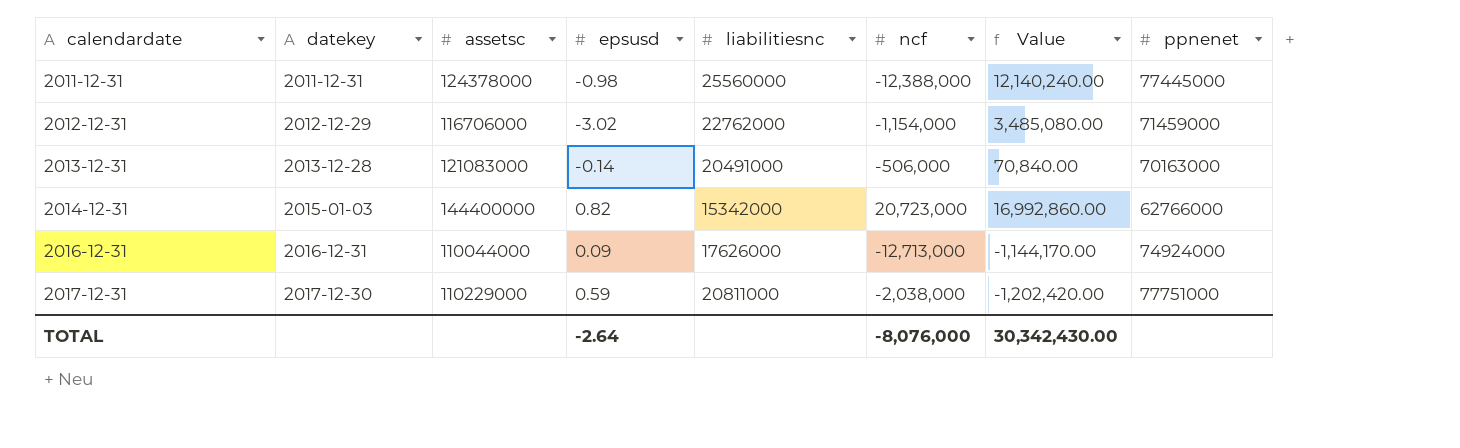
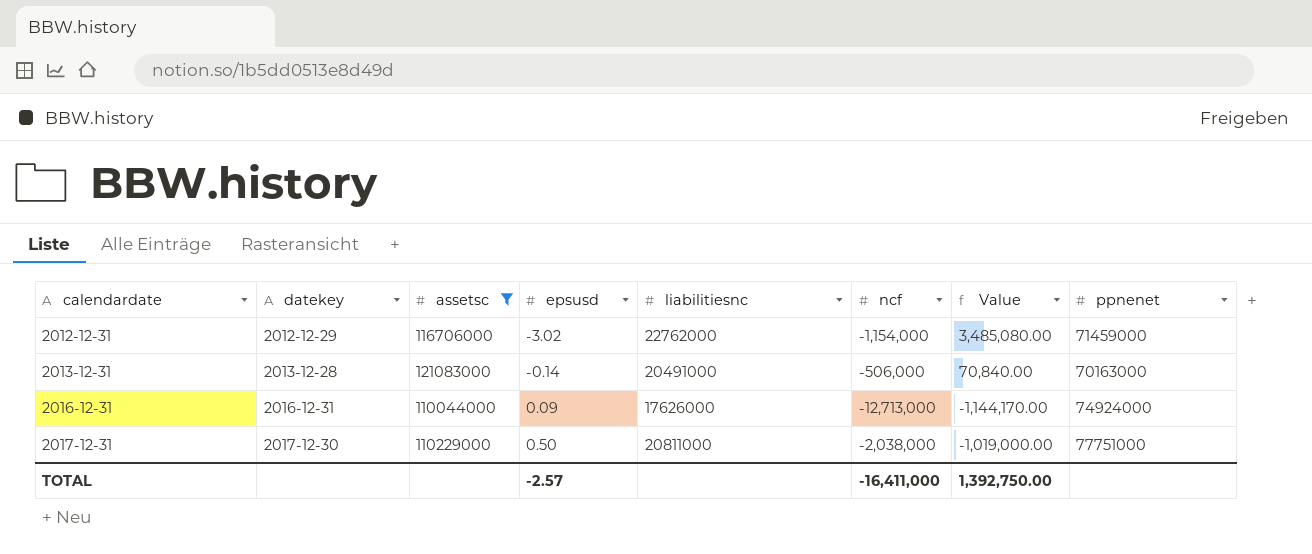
filter: none -> assetsc <= 121083000
2017-12-31 | epsusd: 0.59 -> 0.50
2017-12-31 | Value: -1,202,420.00 -> -1,019,000.00
TOTAL | epsusd: -2.64 -> -2.57
TOTAL | ncf: -8,076,000 -> -16,411,000
TOTAL | Value: 30,342,430.00 -> 1,392,750.00

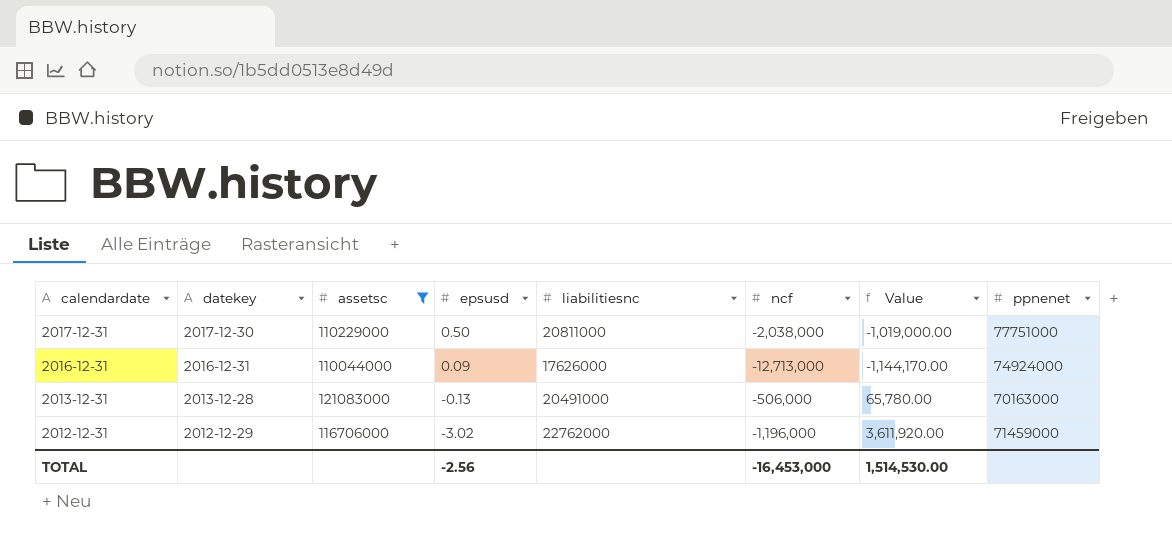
row order: calendardate ascending -> calendardate descending
2013-12-31 | epsusd: -0.14 -> -0.13
2013-12-31 | Value: 70,840.00 -> 65,780.00
2012-12-31 | ncf: -1,154,000 -> -1,196,000
2012-12-31 | Value: 3,485,080.00 -> 3,611,920.00
TOTAL | epsusd: -2.57 -> -2.56
TOTAL | ncf: -16,411,000 -> -16,453,000
TOTAL | Value: 1,392,750.00 -> 1,514,530.00

